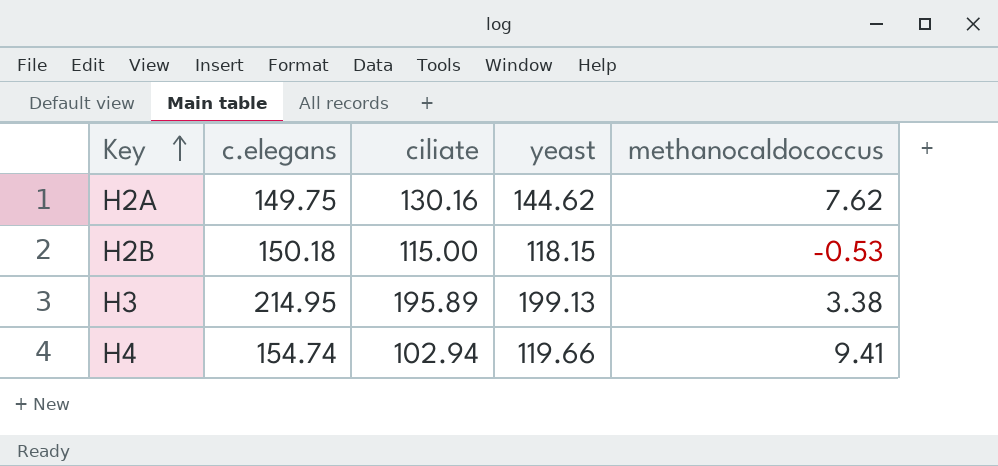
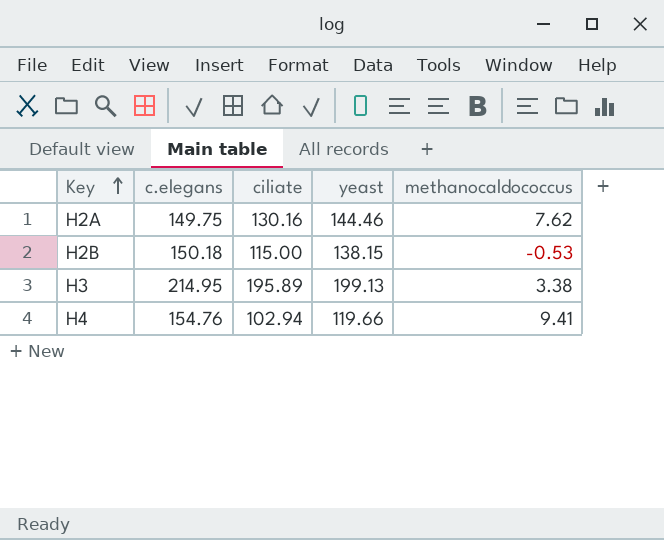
H2A | yeast: 144.62 -> 144.46
H2B | yeast: 118.15 -> 138.15
H4 | c.elegans: 154.74 -> 154.76

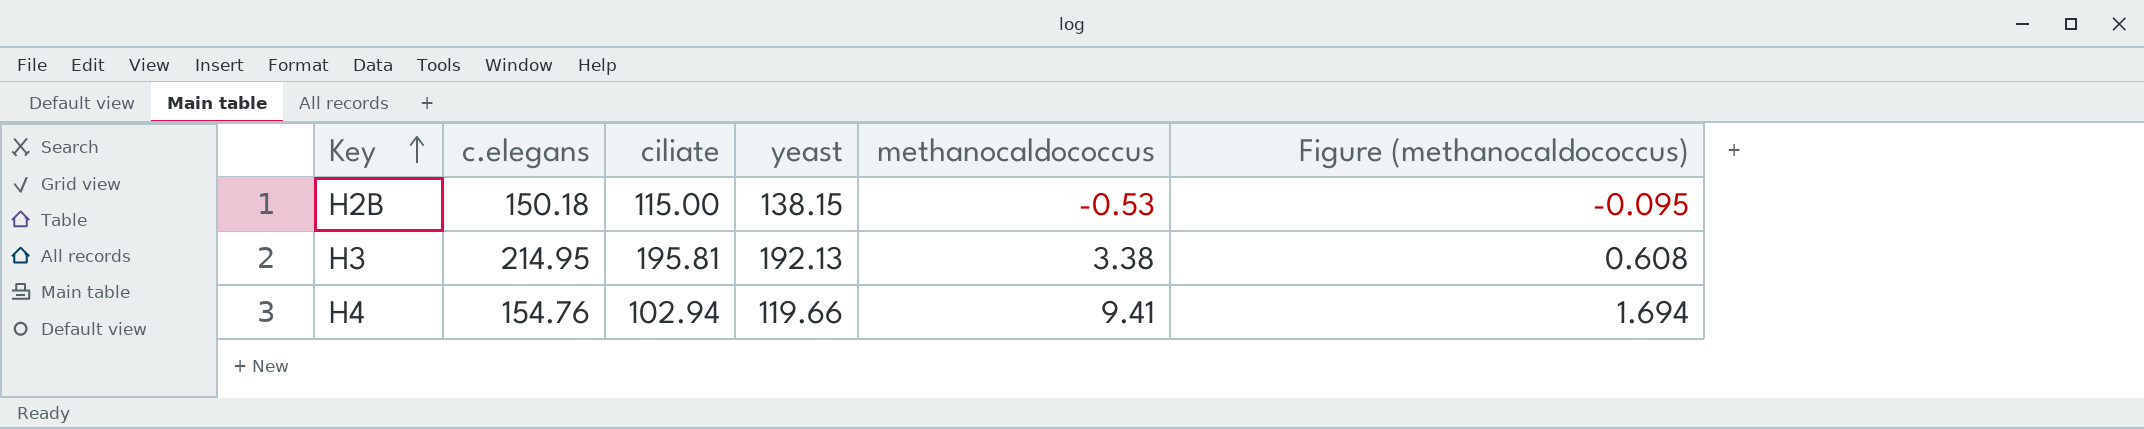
column Figure (methanocaldococcus) | formula: none -> [methanocaldococcus] * 0.18
row H2A: 149.75 | 130.16 | 144.46 | 7.62 -> none
H3 | ciliate: 195.89 -> 195.81
H3 | yeast: 199.13 -> 192.13

